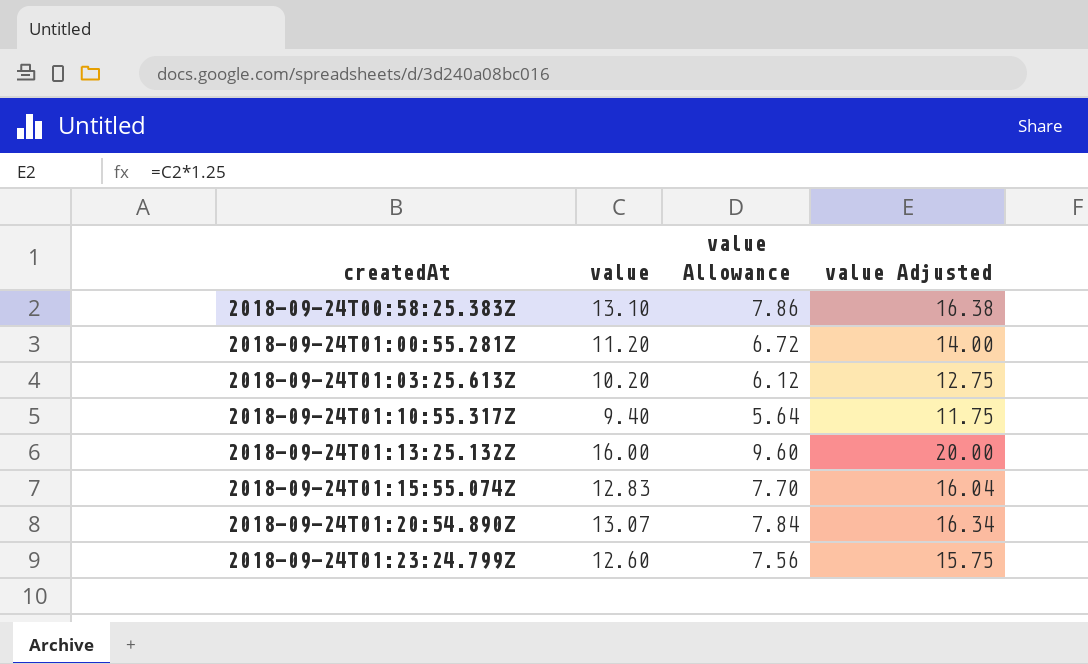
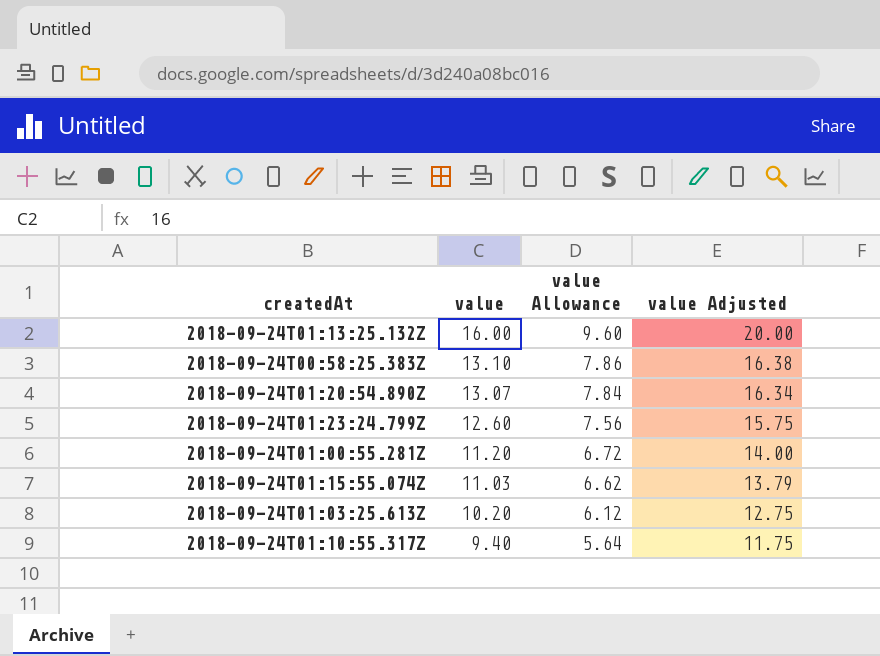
row order: createdAt ascending -> value descending
2018-09-24T01:15:55.074Z | value: 12.83 -> 11.03
2018-09-24T01:15:55.074Z | value Allowance: 7.70 -> 6.62
2018-09-24T01:15:55.074Z | value Adjusted: 16.04 -> 13.79

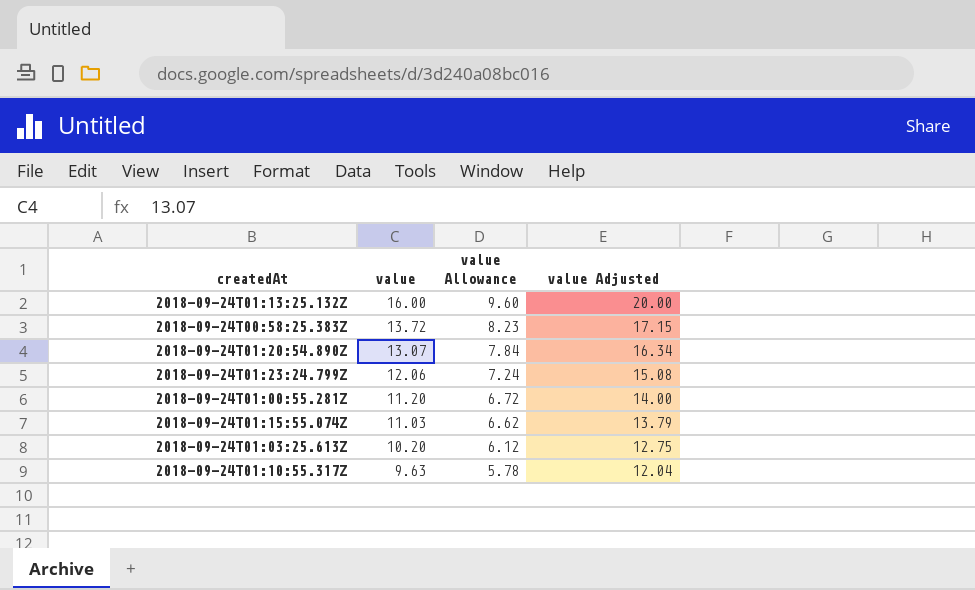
2018-09-24T00:58:25.383Z | value: 13.10 -> 13.72
2018-09-24T00:58:25.383Z | value Allowance: 7.86 -> 8.23
2018-09-24T00:58:25.383Z | value Adjusted: 16.38 -> 17.15
2018-09-24T01:23:24.799Z | value: 12.60 -> 12.06
2018-09-24T01:23:24.799Z | value Allowance: 7.56 -> 7.24
2018-09-24T01:23:24.799Z | value Adjusted: 15.75 -> 15.08
2018-09-24T01:10:55.317Z | value: 9.40 -> 9.63
2018-09-24T01:10:55.317Z | value Allowance: 5.64 -> 5.78
2018-09-24T01:10:55.317Z | value Adjusted: 11.75 -> 12.04

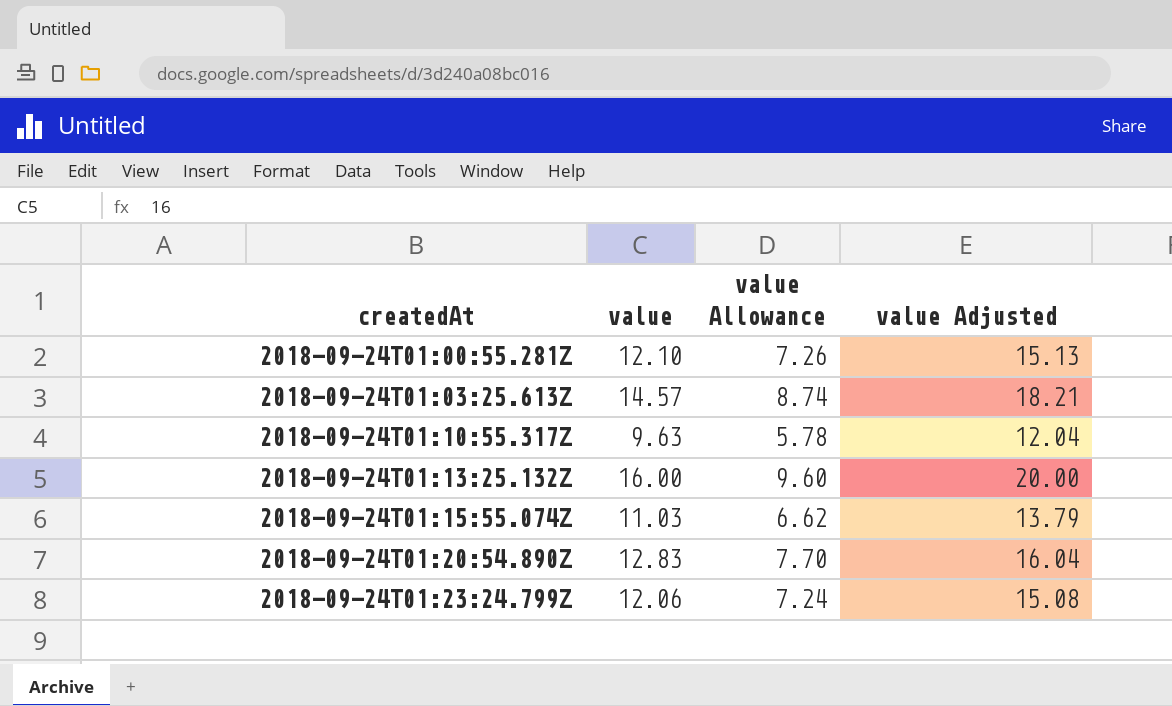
row order: value descending -> createdAt ascending
row 2018-09-24T00:58:25.383Z: 13.72 | 8.23 | 17.15 -> none
2018-09-24T01:00:55.281Z | value: 11.20 -> 12.10
2018-09-24T01:00:55.281Z | value Allowance: 6.72 -> 7.26
2018-09-24T01:00:55.281Z | value Adjusted: 14.00 -> 15.13
2018-09-24T01:03:25.613Z | value: 10.20 -> 14.57
2018-09-24T01:03:25.613Z | value Allowance: 6.12 -> 8.74
2018-09-24T01:03:25.613Z | value Adjusted: 12.75 -> 18.21
2018-09-24T01:20:54.890Z | value: 13.07 -> 12.83
2018-09-24T01:20:54.890Z | value Allowance: 7.84 -> 7.70
2018-09-24T01:20:54.890Z | value Adjusted: 16.34 -> 16.04

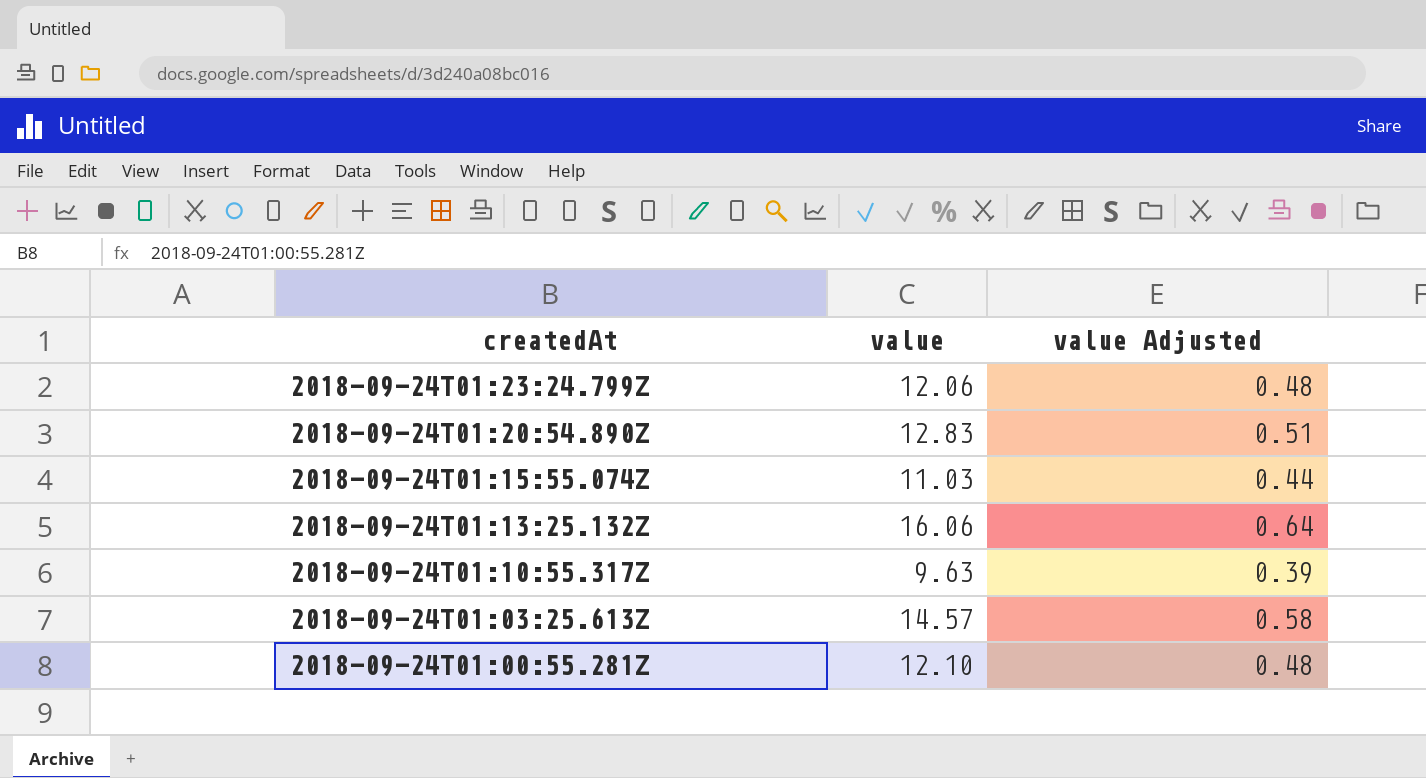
row order: createdAt ascending -> createdAt descending
column value Allowance | formula: [value] * 0.6 -> none
column value Adjusted | formula: [value] * 1.25 -> [value] * 0.04
2018-09-24T01:13:25.132Z | value: 16.00 -> 16.06

